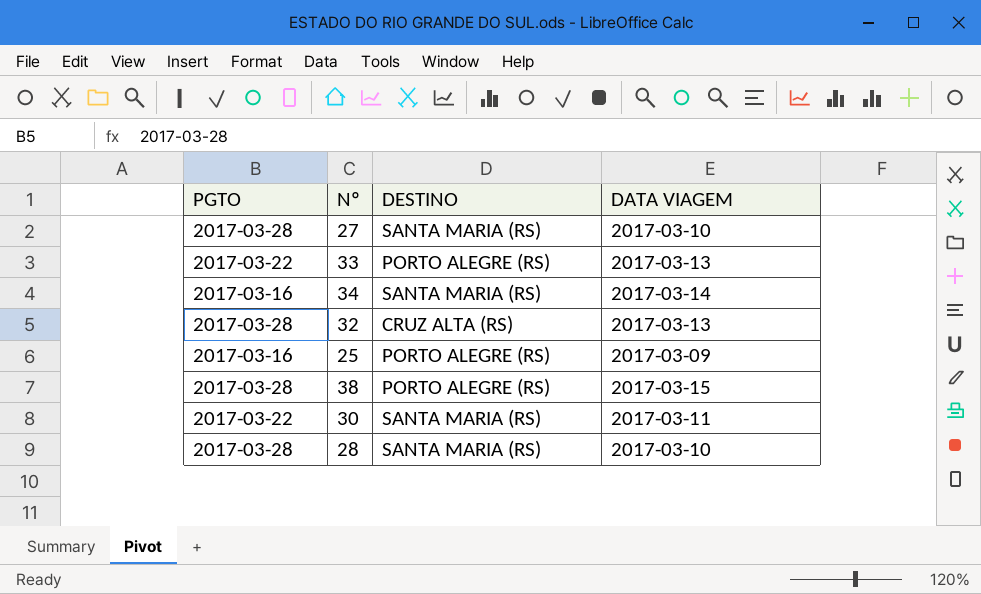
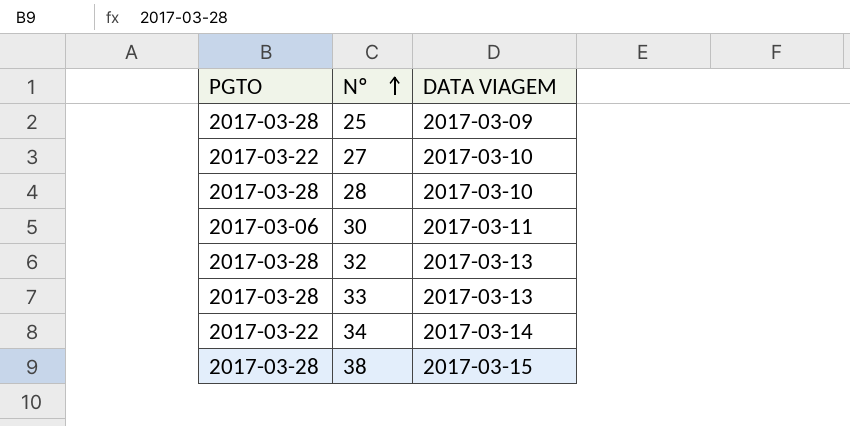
row order: none -> Nº ascending
column DESTINO | position: 3 -> none
25 | PGTO: 2017-03-16 -> 2017-03-28
27 | PGTO: 2017-03-28 -> 2017-03-22
30 | PGTO: 2017-03-22 -> 2017-03-06
33 | PGTO: 2017-03-22 -> 2017-03-28
34 | PGTO: 2017-03-16 -> 2017-03-22

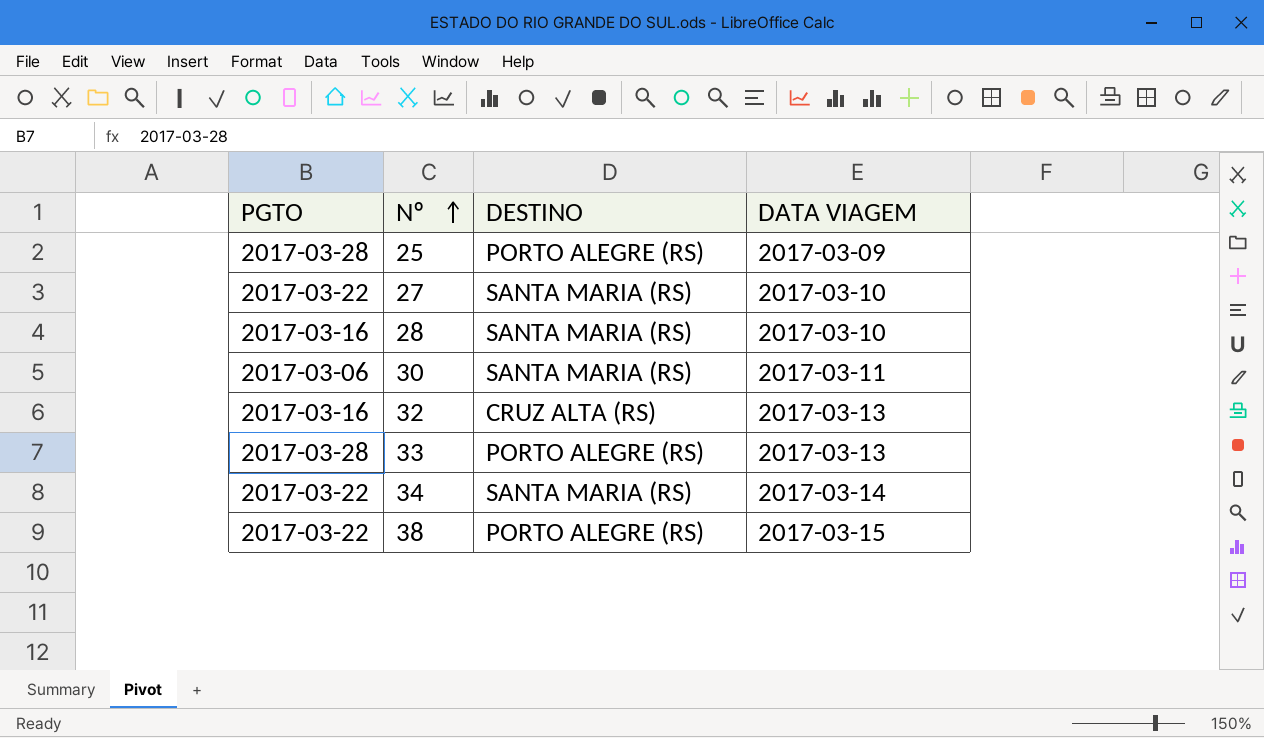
column DESTINO | position: none -> 3
28 | PGTO: 2017-03-28 -> 2017-03-16
32 | PGTO: 2017-03-28 -> 2017-03-16
38 | PGTO: 2017-03-28 -> 2017-03-22

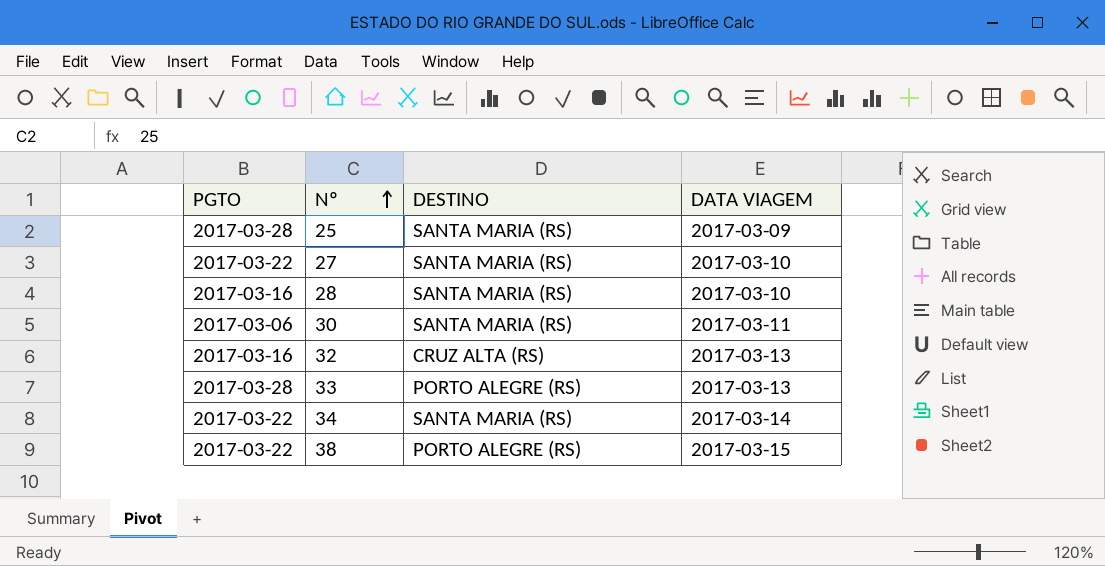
25 | DESTINO: PORTO ALEGRE (RS) -> SANTA MARIA (RS)

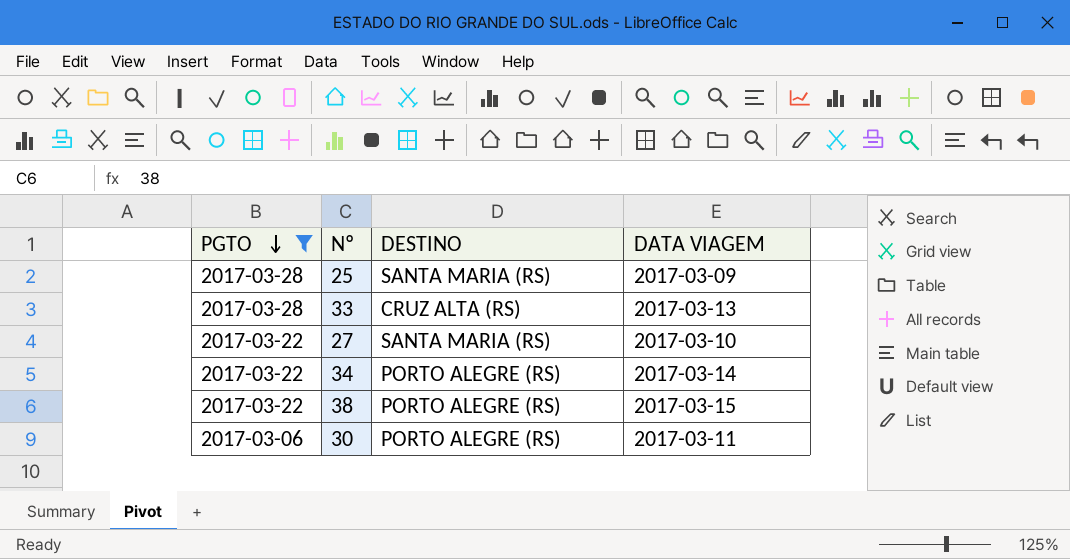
filter: none -> PGTO != 2017-03-16
row order: Nº ascending -> PGTO descending
33 | DESTINO: PORTO ALEGRE (RS) -> CRUZ ALTA (RS)
34 | DESTINO: SANTA MARIA (RS) -> PORTO ALEGRE (RS)
30 | DESTINO: SANTA MARIA (RS) -> PORTO ALEGRE (RS)

